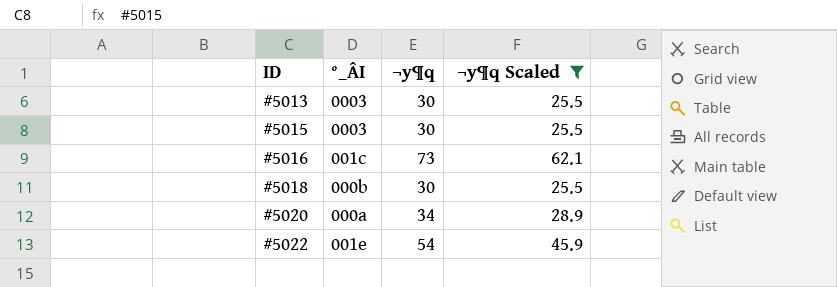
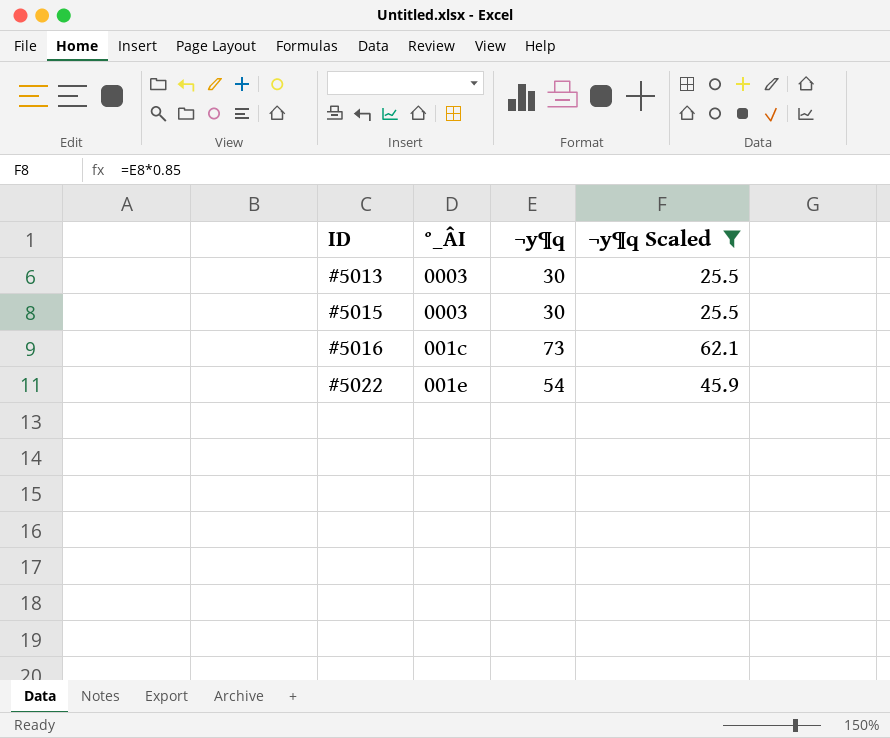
row #5018: 000b | 30 | 25.5 -> none
row #5020: 000a | 34 | 28.9 -> none

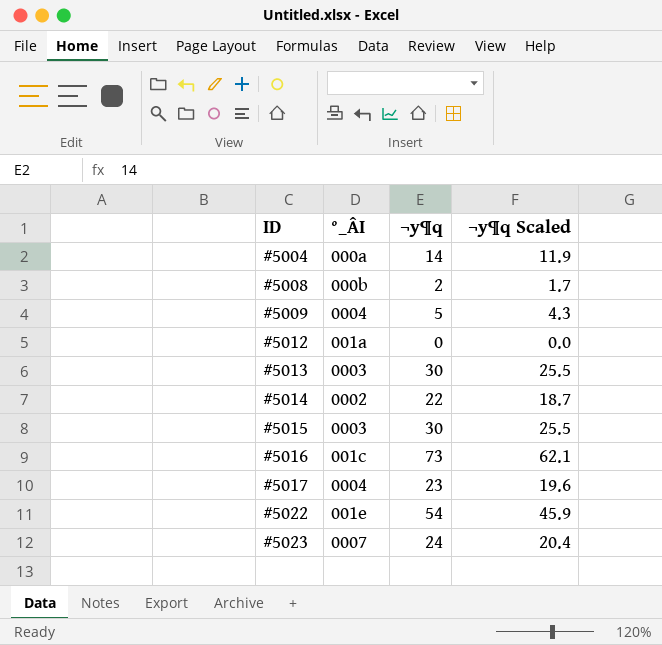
filter: ¬y¶q Scaled >= 25.5 -> none

